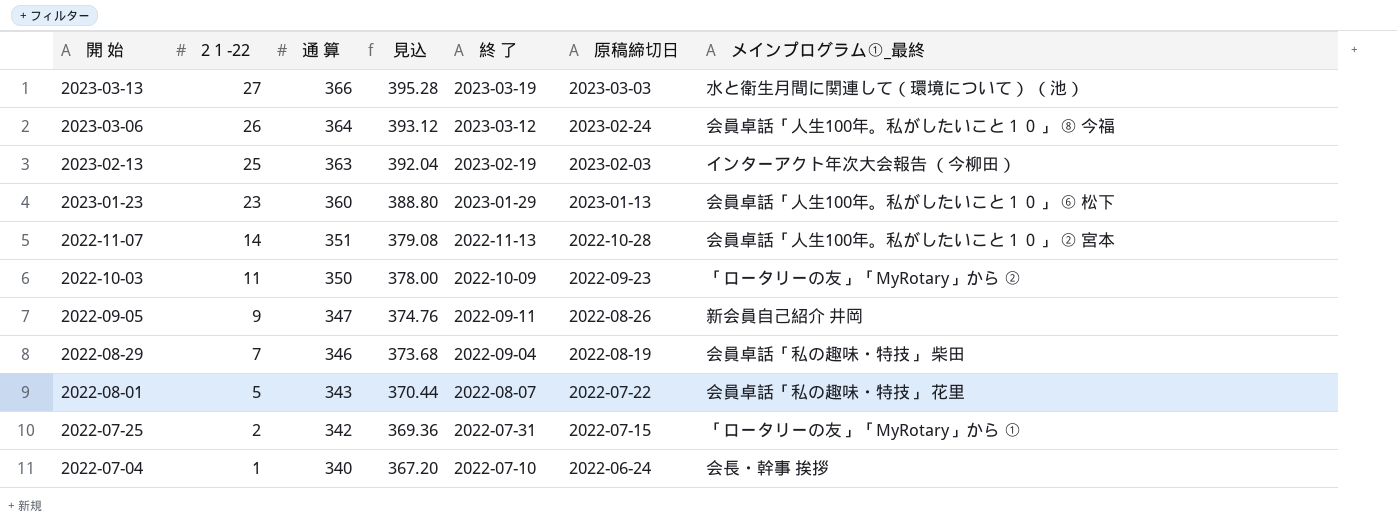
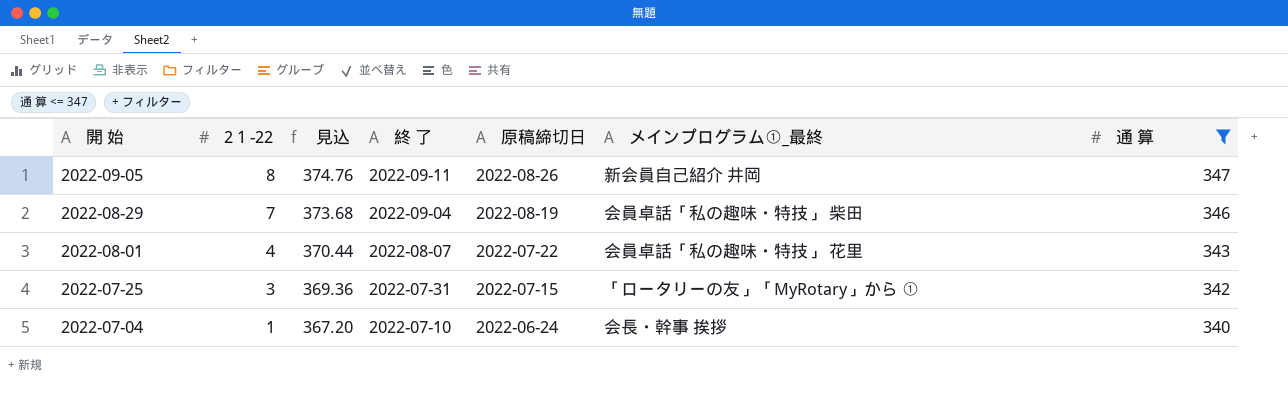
filter: none -> 通 算 <= 347
column 通 算 | position: 3 -> 7
2022-09-05 | 2１-22: 9 -> 8
2022-08-01 | 2１-22: 5 -> 4
2022-07-25 | 2１-22: 2 -> 3

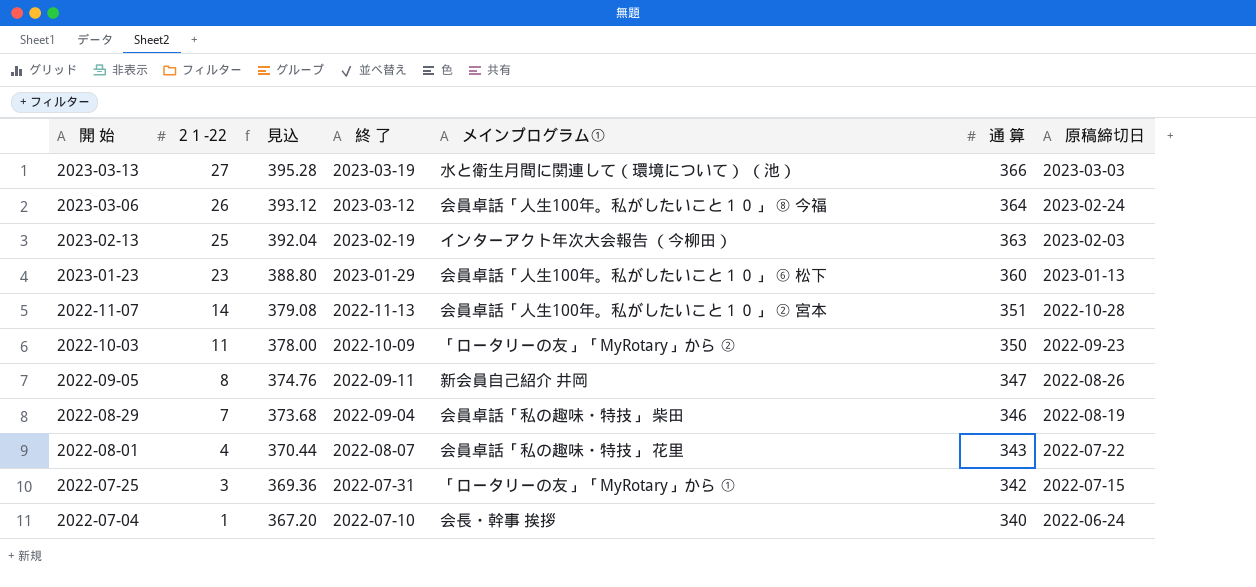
filter: 通 算 <= 347 -> none
column name: メインプログラム①_最終 -> メインプログラム①
column 原稿締切日 | position: 5 -> 7

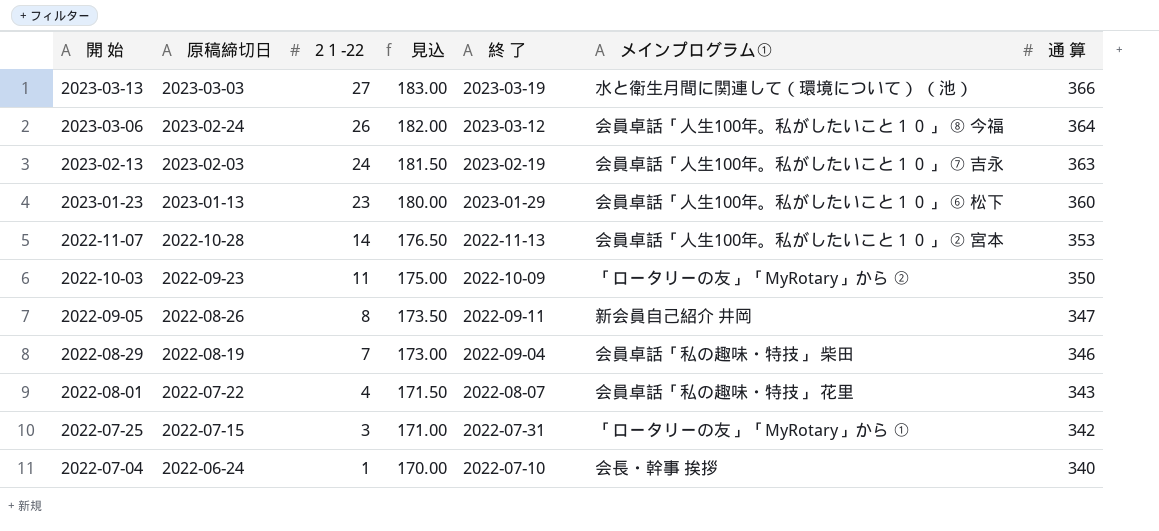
column 原稿締切日 | position: 7 -> 2
column 見込 | formula: [通 算] * 1.08 -> [通 算] * 0.5
2023-02-13 | 2１-22: 25 -> 24
2023-02-13 | メインプログラム①: インターアクト年次大会報告 （今柳田） -> 会員卓話「人生100年。私がしたいこと１０」 ⑦ 吉永
2022-11-07 | 通 算: 351 -> 353

